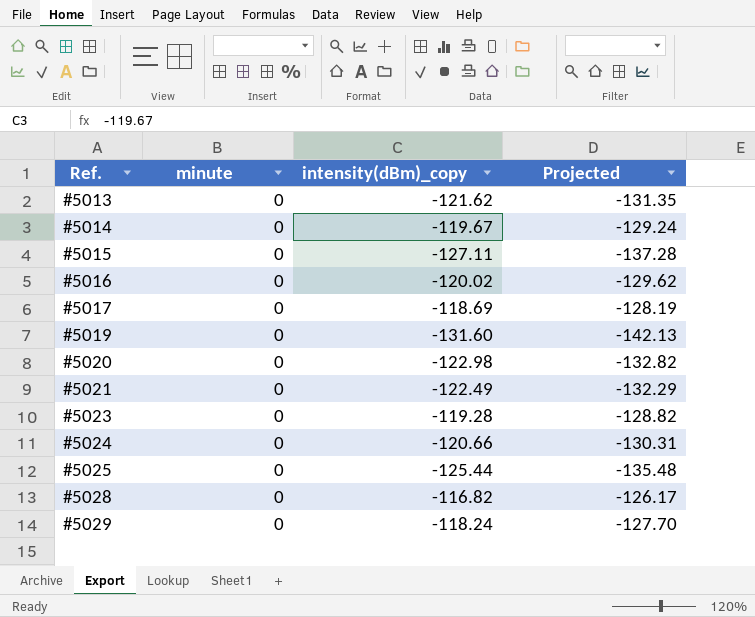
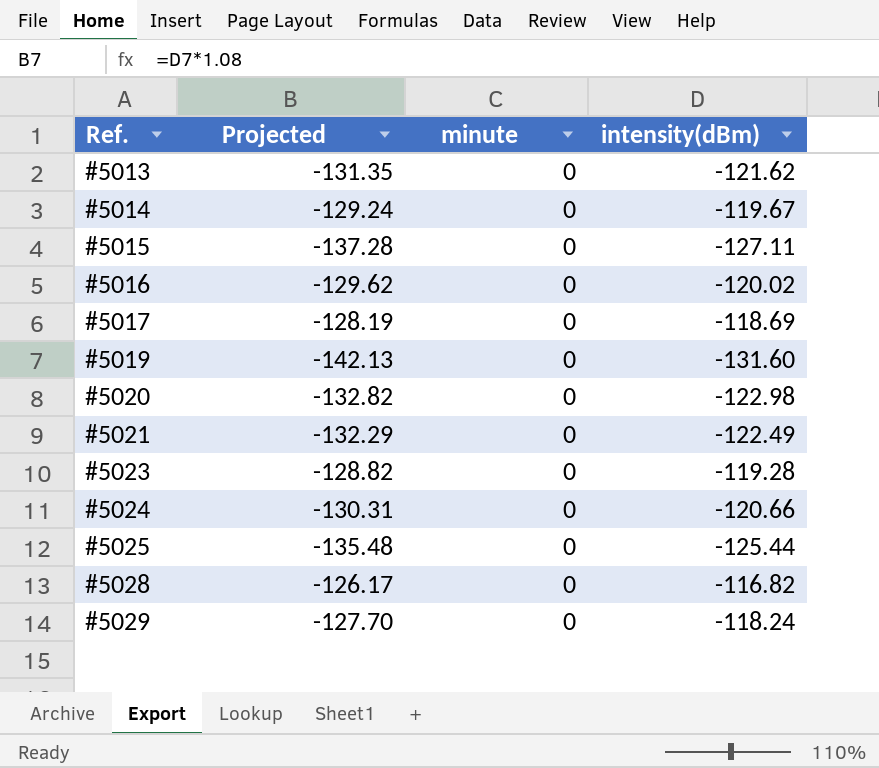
column Projected | position: 4 -> 2
column name: intensity(dBm)_copy -> intensity(dBm)

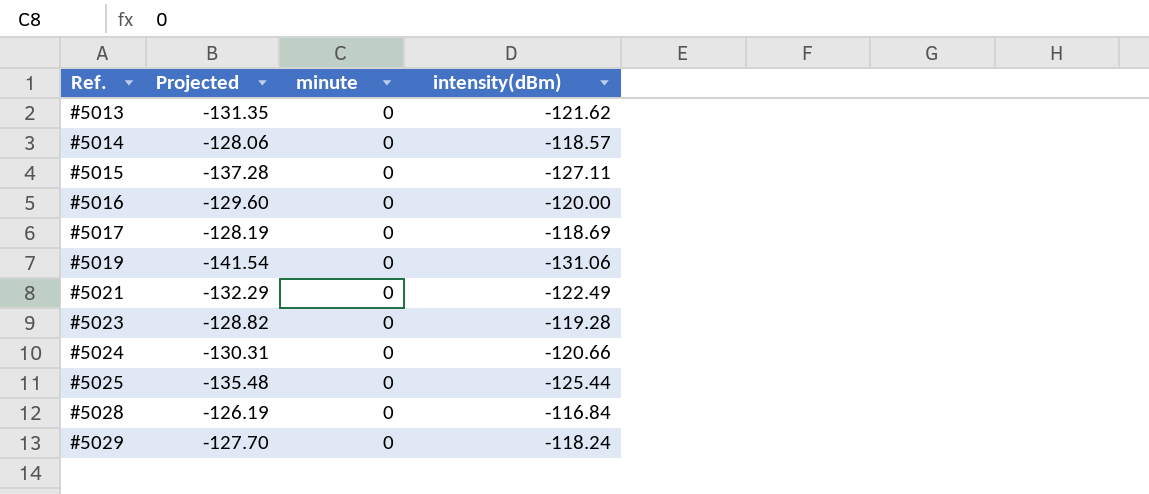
row #5020: -132.82 | 0 | -122.98 -> none
#5014 | Projected: -129.24 -> -128.06
#5014 | intensity(dBm): -119.67 -> -118.57
#5016 | Projected: -129.62 -> -129.60
#5016 | intensity(dBm): -120.02 -> -120.00
#5019 | Projected: -142.13 -> -141.54
#5019 | intensity(dBm): -131.60 -> -131.06
#5028 | Projected: -126.17 -> -126.19
#5028 | intensity(dBm): -116.82 -> -116.84

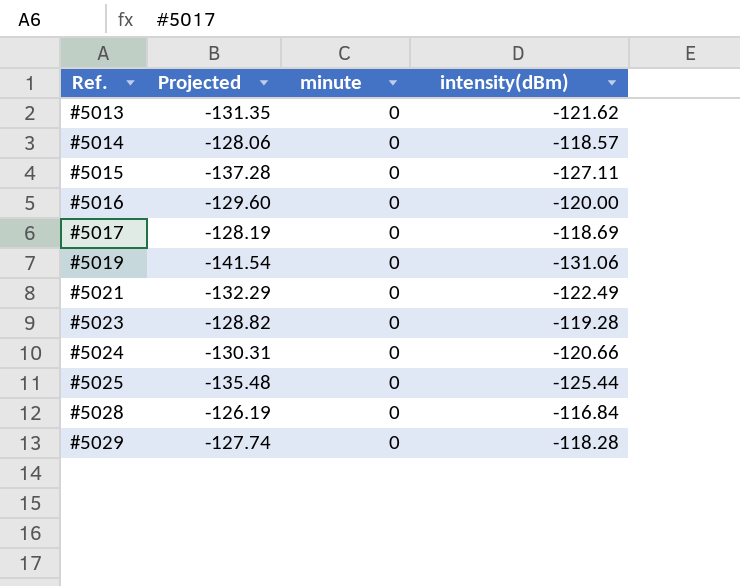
#5029 | Projected: -127.70 -> -127.74
#5029 | intensity(dBm): -118.24 -> -118.28

